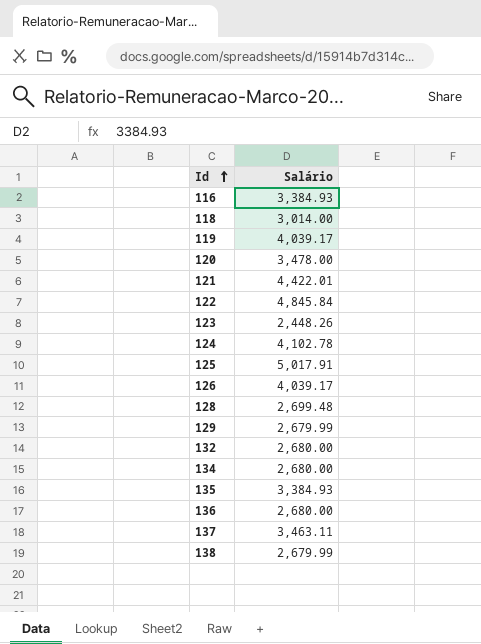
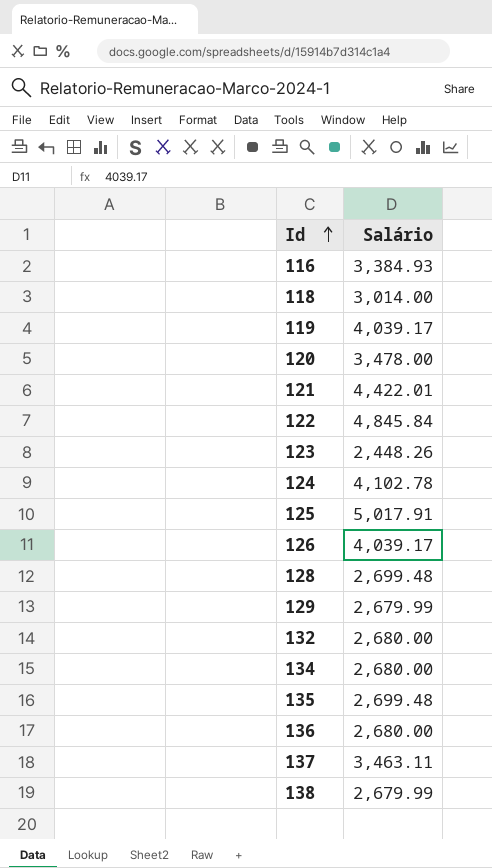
135 | Salário: 3,384.93 -> 2,699.48

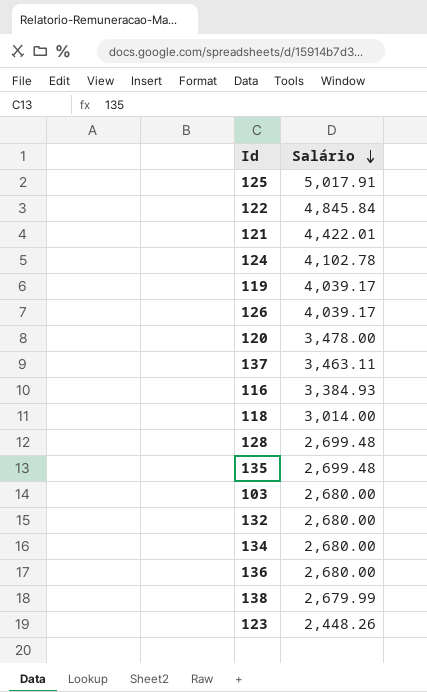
row order: Id ascending -> Salário descending
row 129: 2,679.99 -> none
row 103: none -> 2,680.00

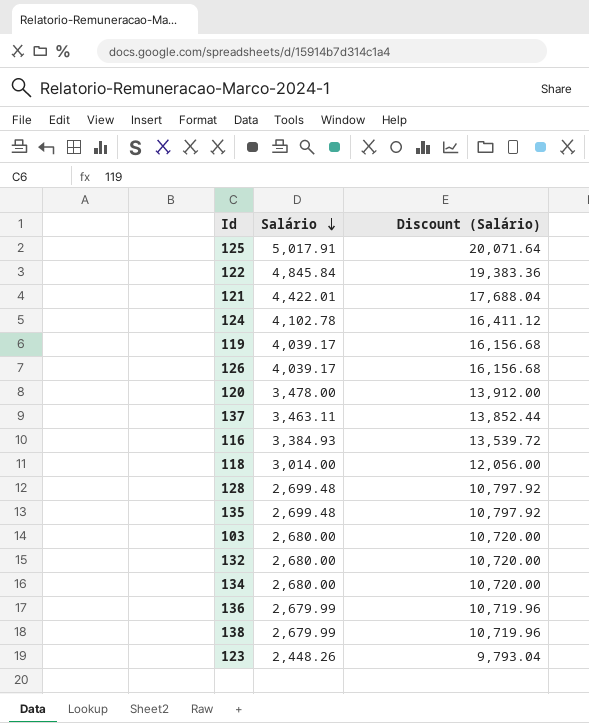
column Discount (Salário) | formula: none -> [Salário] * 4
136 | Salário: 2,680.00 -> 2,679.99

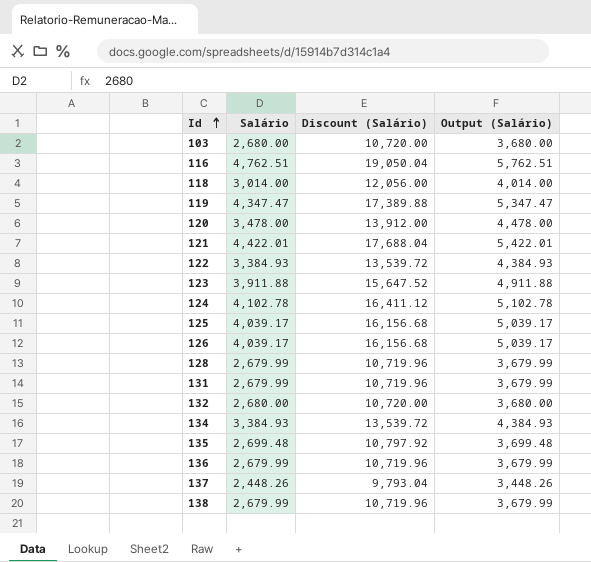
row order: Salário descending -> Id ascending
column Output (Salário) | formula: none -> [Salário] + 1000
116 | Salário: 3,384.93 -> 4,762.51
116 | Discount (Salário): 13,539.72 -> 19,050.04
119 | Salário: 4,039.17 -> 4,347.47
119 | Discount (Salário): 16,156.68 -> 17,389.88
122 | Salário: 4,845.84 -> 3,384.93
122 | Discount (Salário): 19,383.36 -> 13,539.72
123 | Salário: 2,448.26 -> 3,911.88
123 | Discount (Salário): 9,793.04 -> 15,647.52
125 | Salário: 5,017.91 -> 4,039.17
125 | Discount (Salário): 20,071.64 -> 16,156.68
128 | Salário: 2,699.48 -> 2,679.99
128 | Discount (Salário): 10,797.92 -> 10,719.96
row 131: none -> 2,679.99 | 10,719.96 | 3,679.99
134 | Salário: 2,680.00 -> 3,384.93
134 | Discount (Salário): 10,720.00 -> 13,539.72
137 | Salário: 3,463.11 -> 2,448.26
137 | Discount (Salário): 13,852.44 -> 9,793.04

